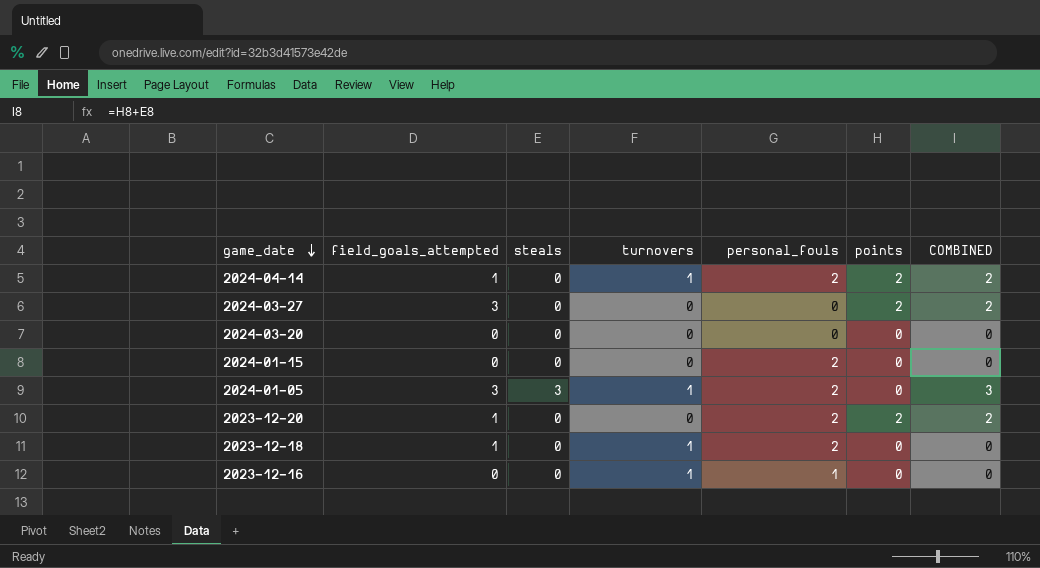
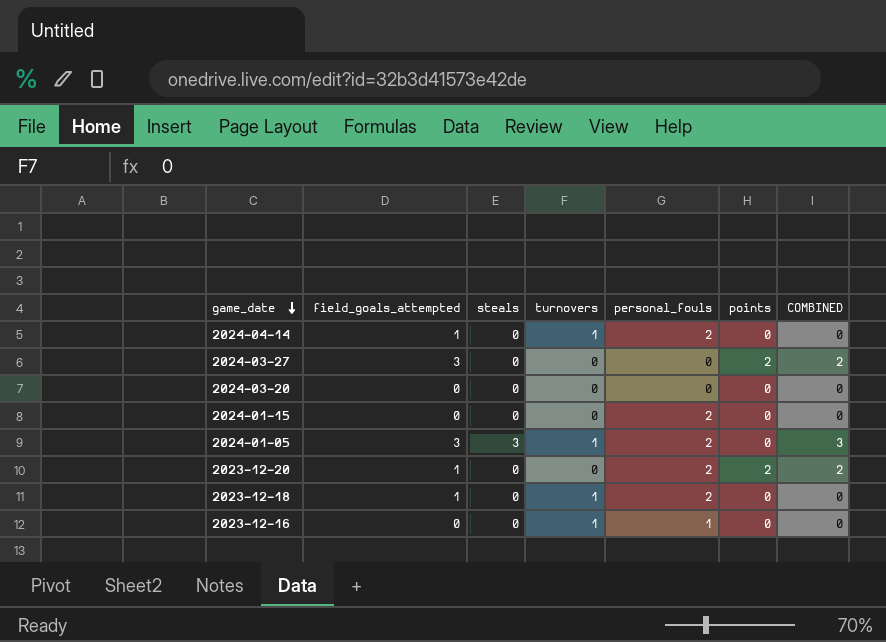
2024-04-14 | points: 2 -> 0
2024-04-14 | COMBINED: 2 -> 0

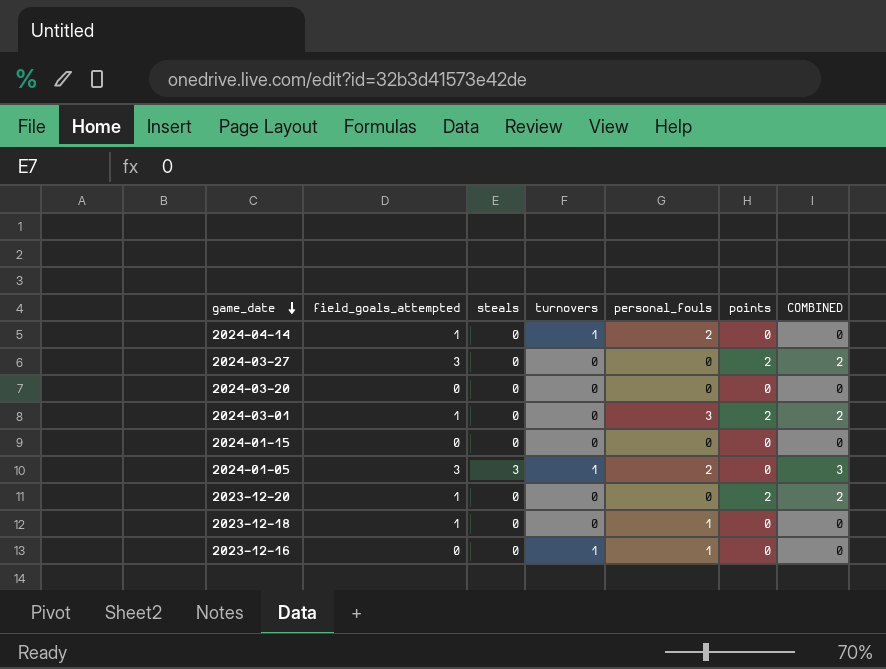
row 2024-03-01: none -> 1 | 0 | 0 | 3 | 2 | 2
2024-01-15 | personal_fouls: 2 -> 0
2023-12-20 | personal_fouls: 2 -> 0
2023-12-18 | turnovers: 1 -> 0
2023-12-18 | personal_fouls: 2 -> 1

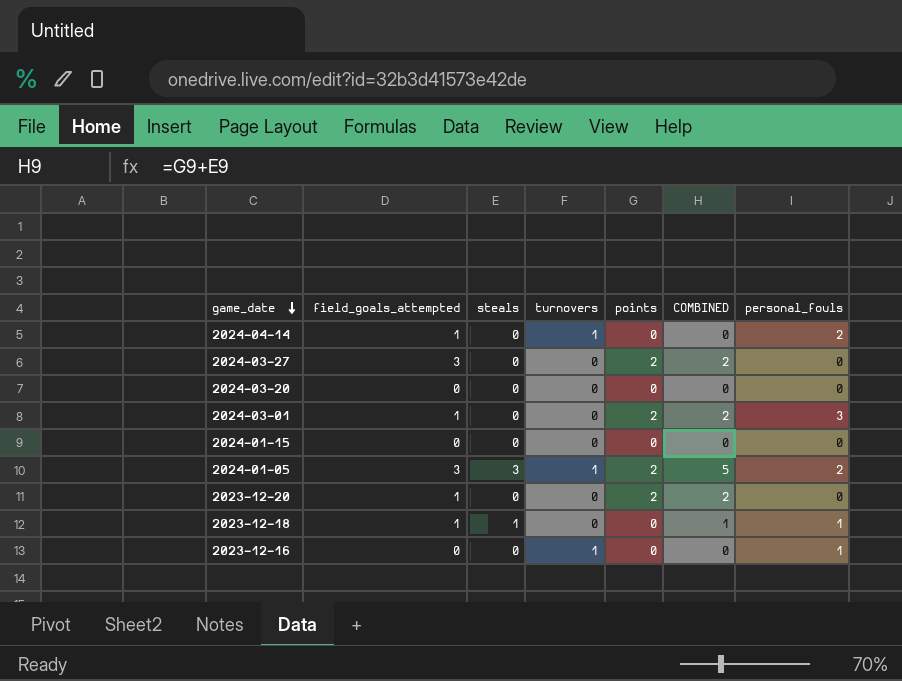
column personal_fouls | position: 5 -> 7
2024-01-05 | points: 0 -> 2
2024-01-05 | COMBINED: 3 -> 5
2023-12-18 | steals: 0 -> 1
2023-12-18 | COMBINED: 0 -> 1

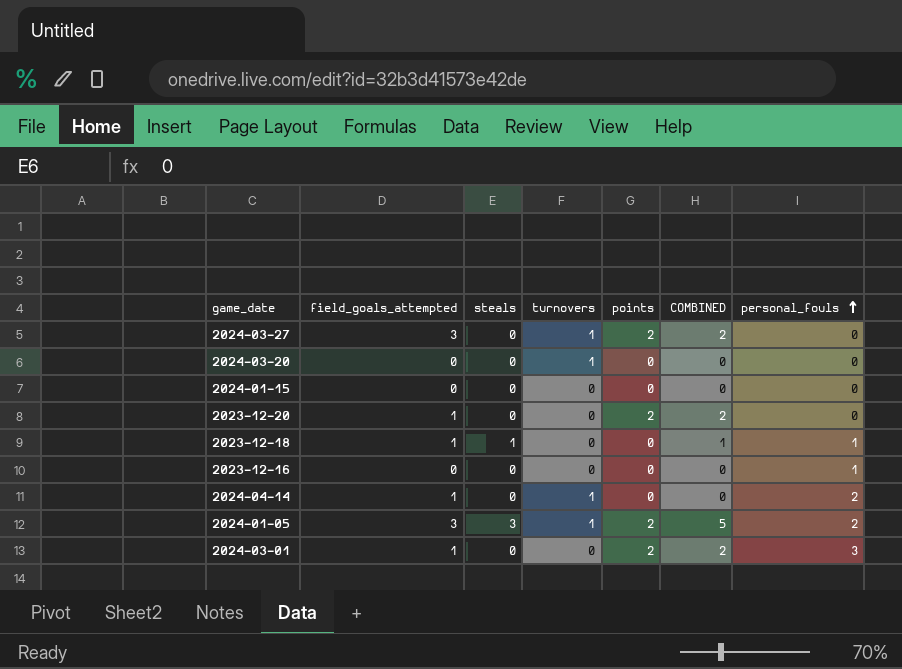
row order: game_date descending -> personal_fouls ascending
2024-03-27 | turnovers: 0 -> 1
2024-03-20 | turnovers: 0 -> 1
2023-12-16 | turnovers: 1 -> 0

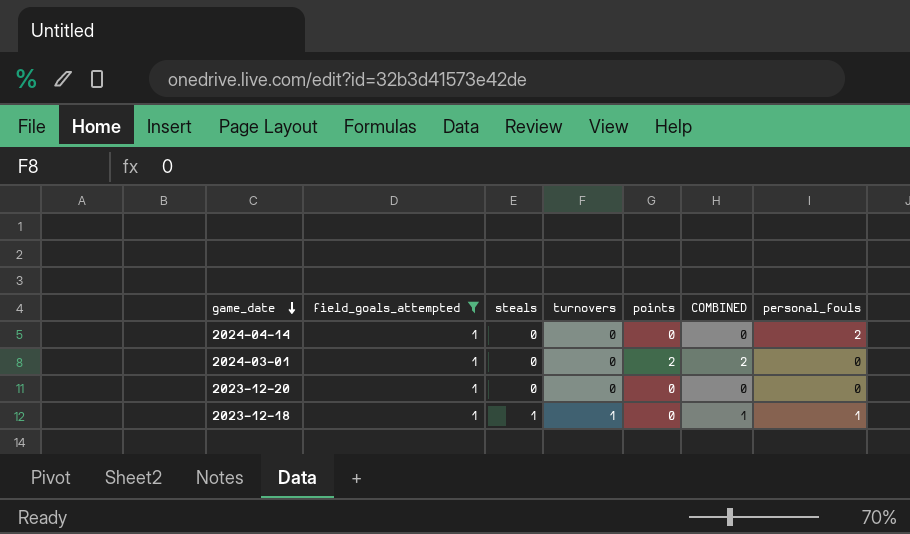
filter: none -> field_goals_attempted = 1
row order: personal_fouls ascending -> game_date descending
2024-04-14 | turnovers: 1 -> 0
2024-03-01 | personal_fouls: 3 -> 0
2023-12-20 | points: 2 -> 0
2023-12-20 | COMBINED: 2 -> 0
2023-12-18 | turnovers: 0 -> 1

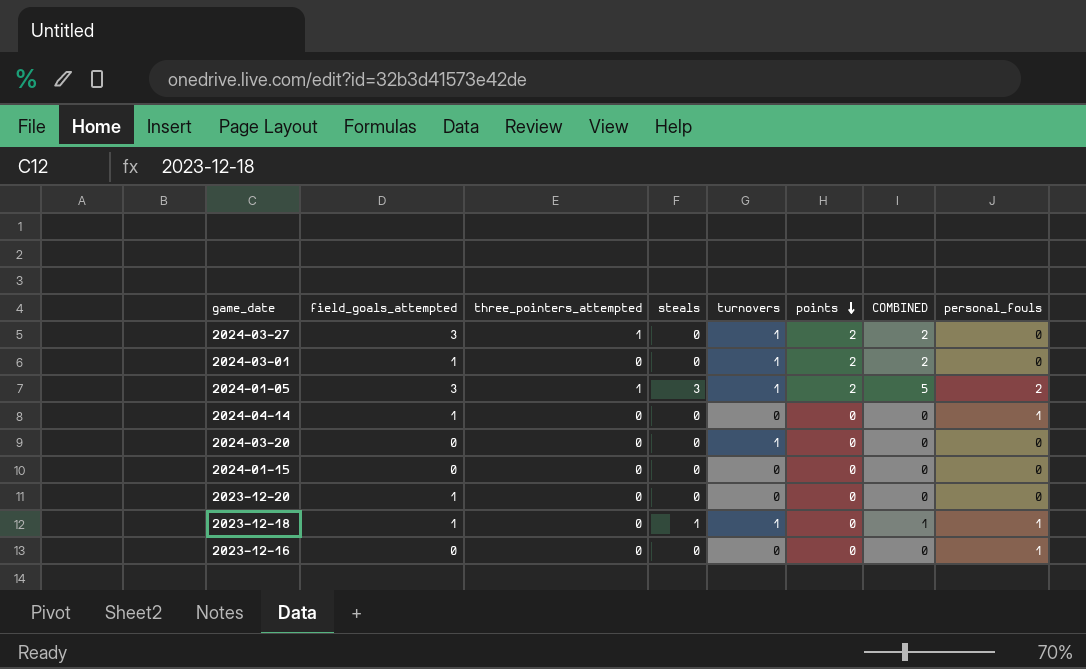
filter: field_goals_attempted = 1 -> none
row order: game_date descending -> points descending
column three_pointers_attempted | position: none -> 3
2024-03-01 | turnovers: 0 -> 1
2024-04-14 | personal_fouls: 2 -> 1

